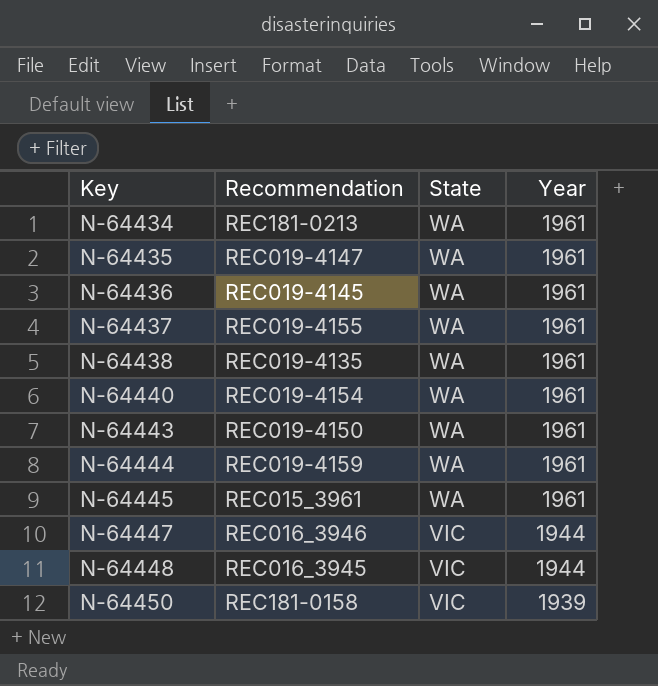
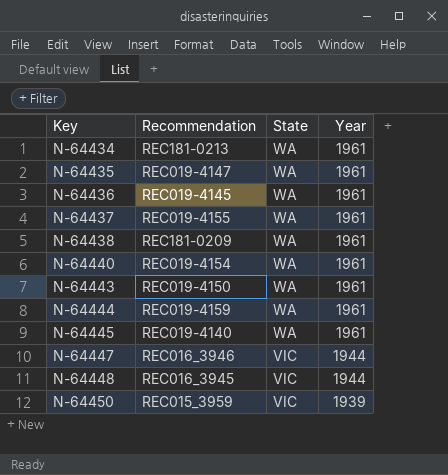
N-64438 | Recommendation: REC019-4135 -> REC181-0209
N-64445 | Recommendation: REC015_3961 -> REC019-4140
N-64450 | Recommendation: REC181-0158 -> REC015_3959

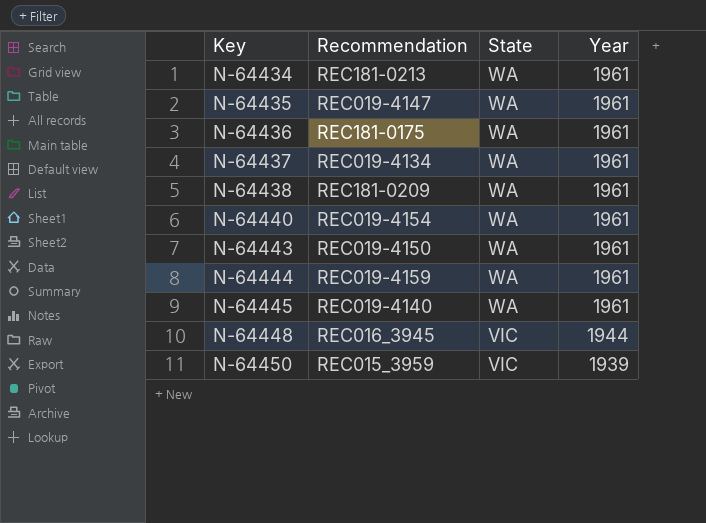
row N-64447: REC016_3946 | VIC | 1944 -> none
N-64436 | Recommendation: REC019-4145 -> REC181-0175
N-64437 | Recommendation: REC019-4155 -> REC019-4134

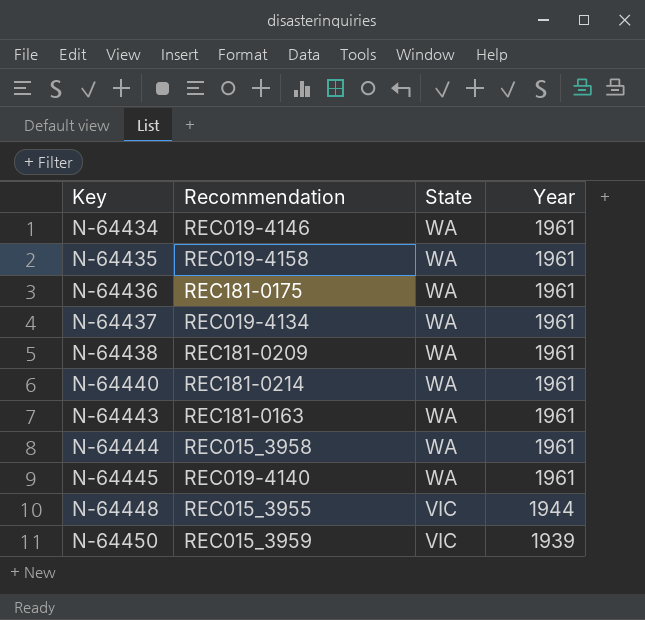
N-64434 | Recommendation: REC181-0213 -> REC019-4146
N-64435 | Recommendation: REC019-4147 -> REC019-4158
N-64440 | Recommendation: REC019-4154 -> REC181-0214
N-64443 | Recommendation: REC019-4150 -> REC181-0163
N-64444 | Recommendation: REC019-4159 -> REC015_3958
N-64448 | Recommendation: REC016_3945 -> REC015_3955

